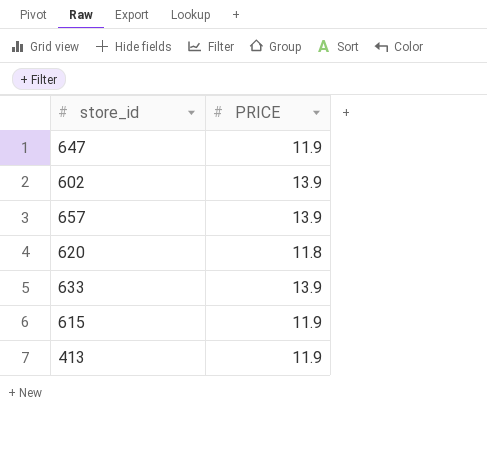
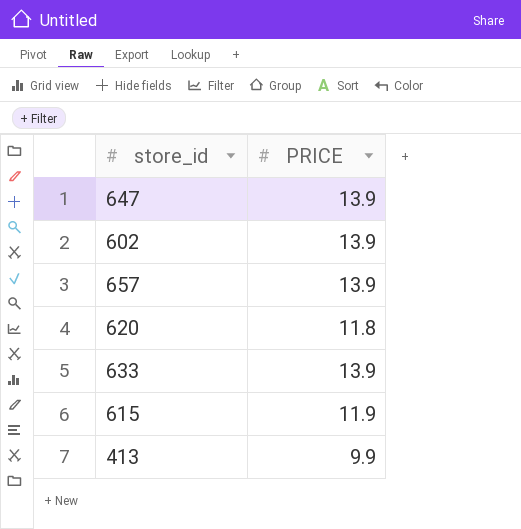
647 | PRICE: 11.9 -> 13.9
413 | PRICE: 11.9 -> 9.9

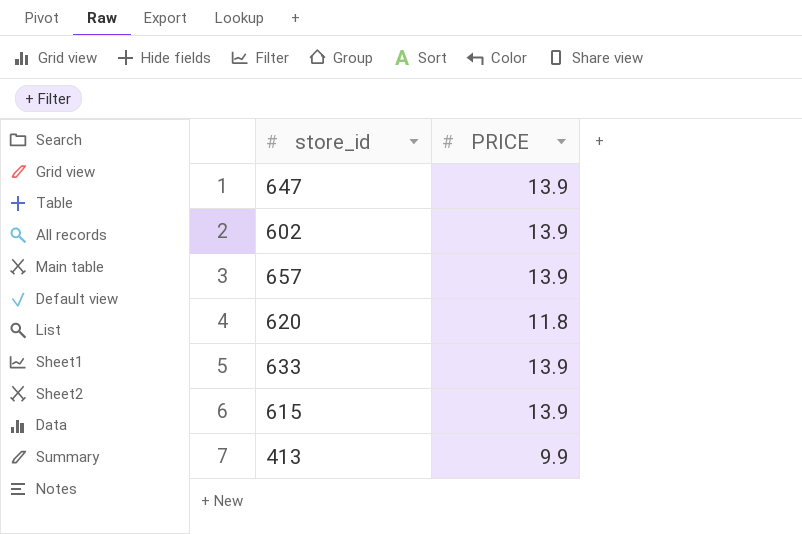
615 | PRICE: 11.9 -> 13.9

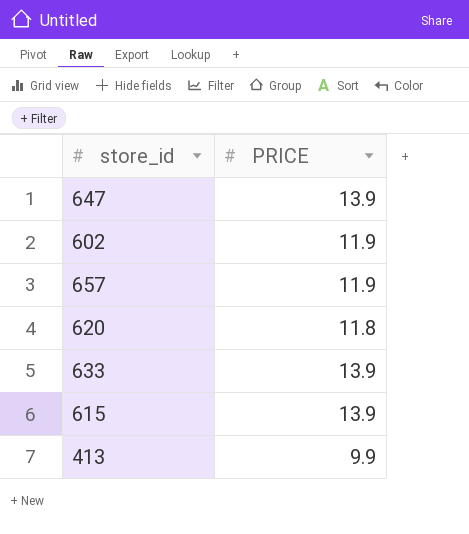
602 | PRICE: 13.9 -> 11.9
657 | PRICE: 13.9 -> 11.9

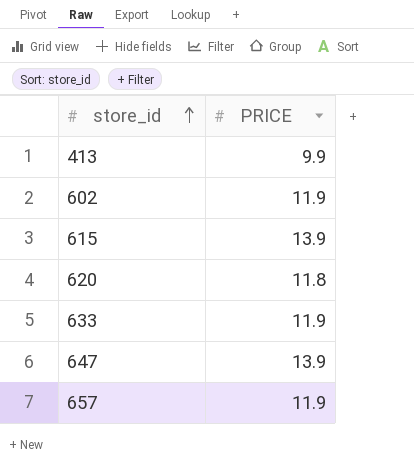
row order: none -> store_id ascending
633 | PRICE: 13.9 -> 11.9

